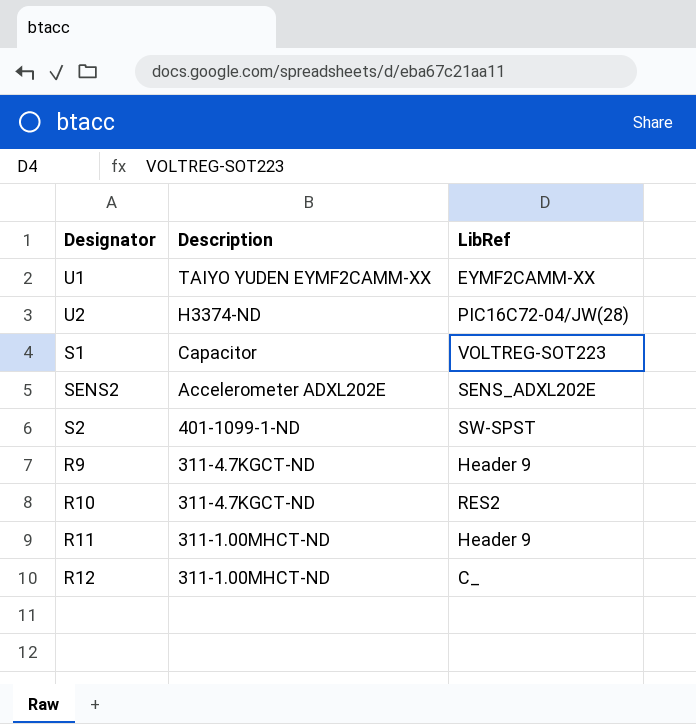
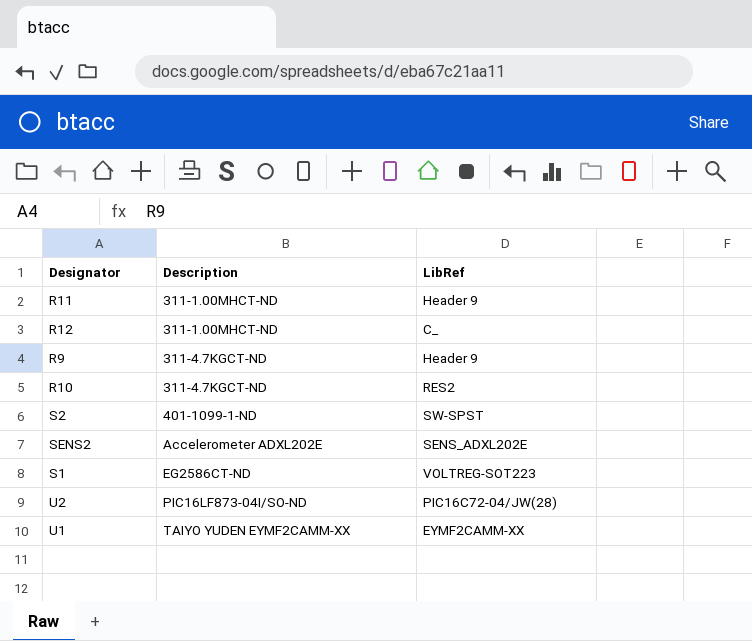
row order: Description descending -> Description ascending
S1 | Description: Capacitor -> EG2586CT-ND
U2 | Description: H3374-ND -> PIC16LF873-04I/SO-ND

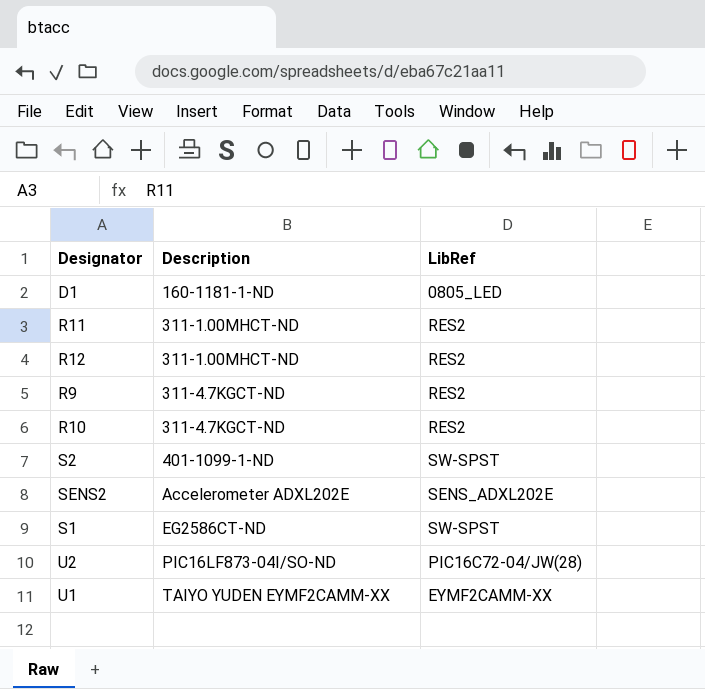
row D1: none -> 160-1181-1-ND | 0805_LED
R11 | LibRef: Header 9 -> RES2
R12 | LibRef: C_ -> RES2
R9 | LibRef: Header 9 -> RES2
S1 | LibRef: VOLTREG-SOT223 -> SW-SPST

